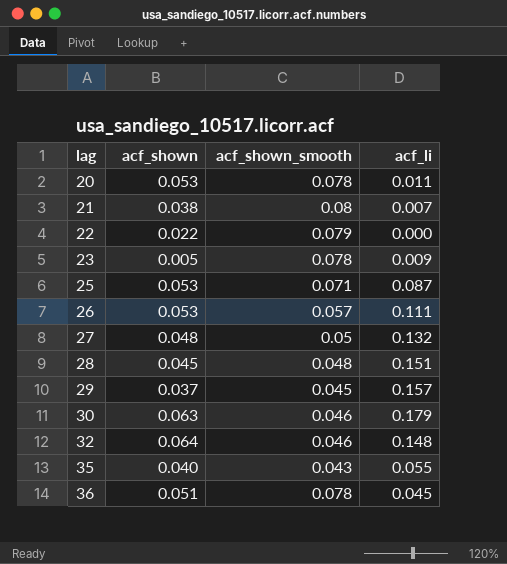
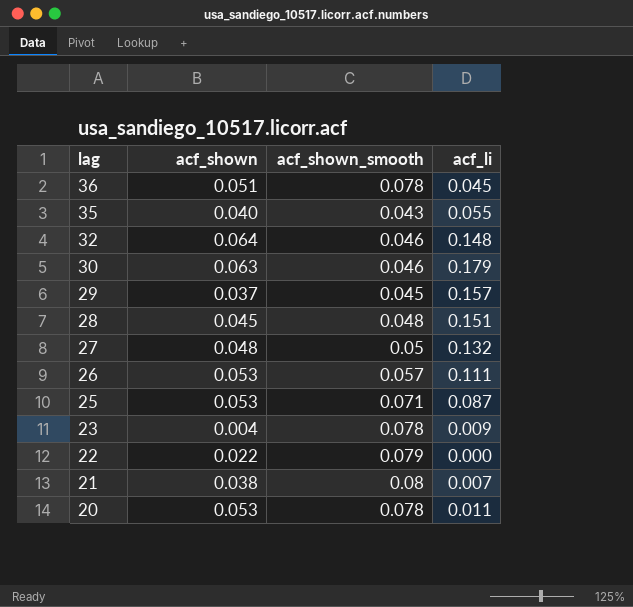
row order: lag ascending -> lag descending
23 | acf_shown: 0.005 -> 0.004

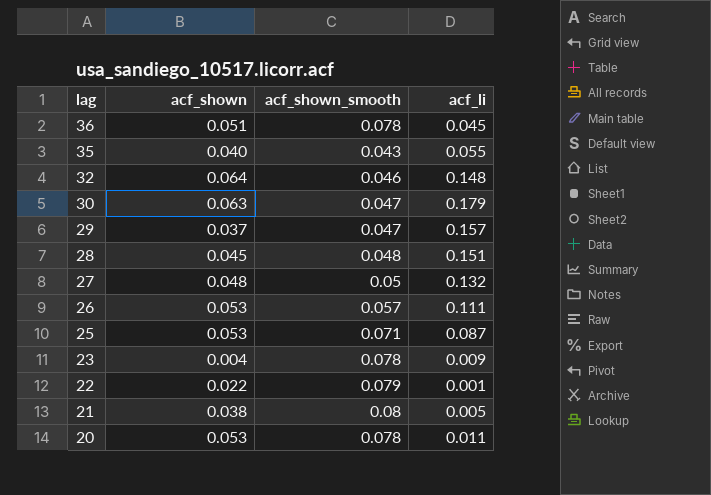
30 | acf_shown_smooth: 0.046 -> 0.047
29 | acf_shown_smooth: 0.045 -> 0.047
22 | acf_li: 0.000 -> 0.001
21 | acf_li: 0.007 -> 0.005

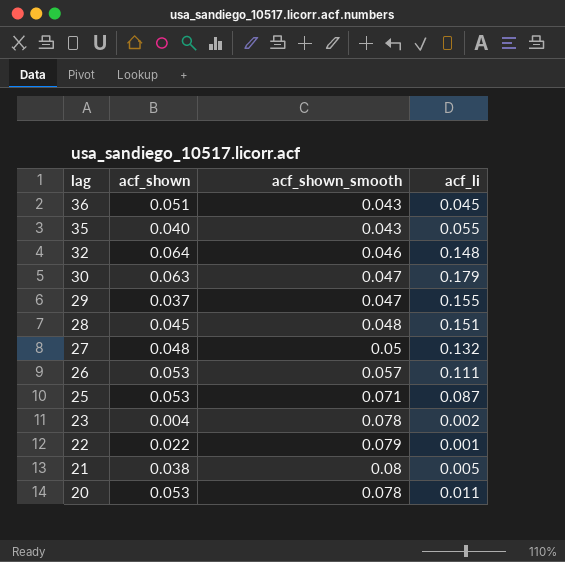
36 | acf_shown_smooth: 0.078 -> 0.043
29 | acf_li: 0.157 -> 0.155
23 | acf_li: 0.009 -> 0.002

